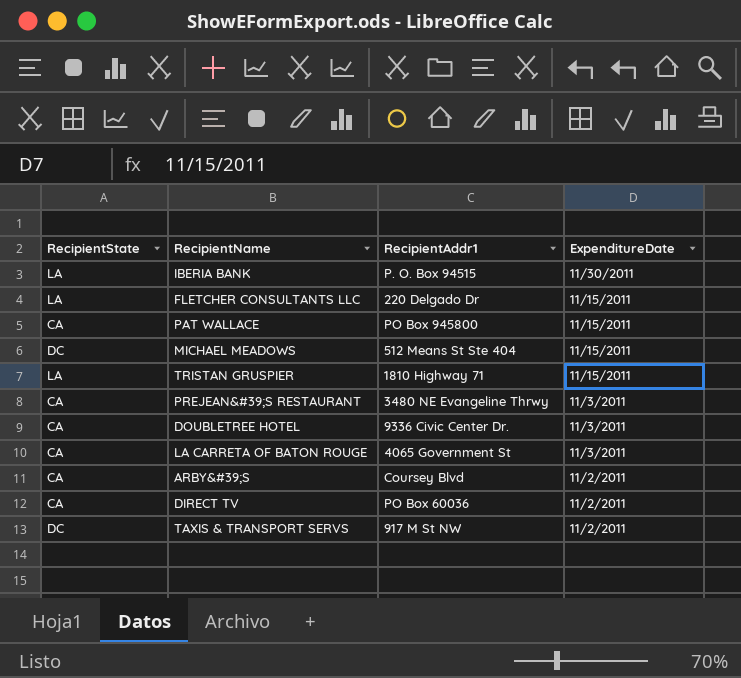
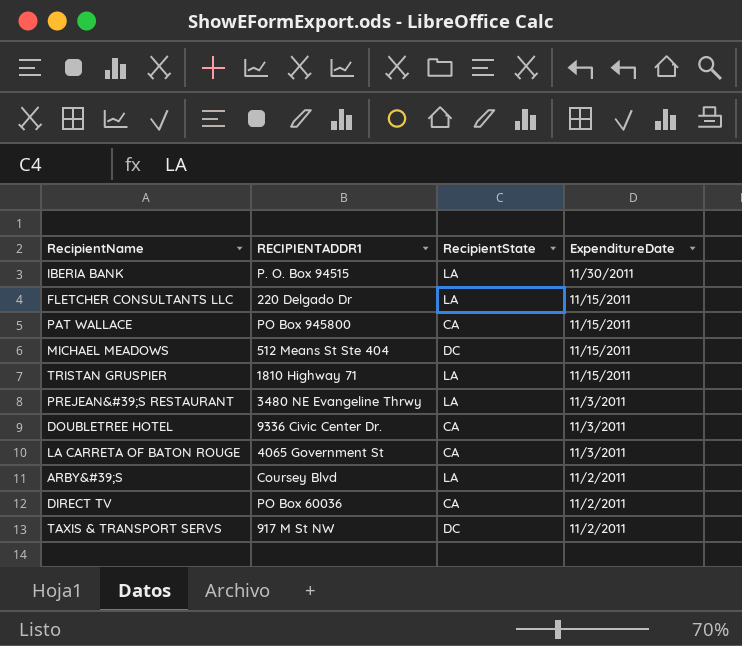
column name: RecipientAddr1 -> RECIPIENTADDR1
column RecipientState | position: 1 -> 3
PREJEAN&#39;S RESTAURANT | RecipientState: CA -> LA
ARBY&#39;S | RecipientState: CA -> LA

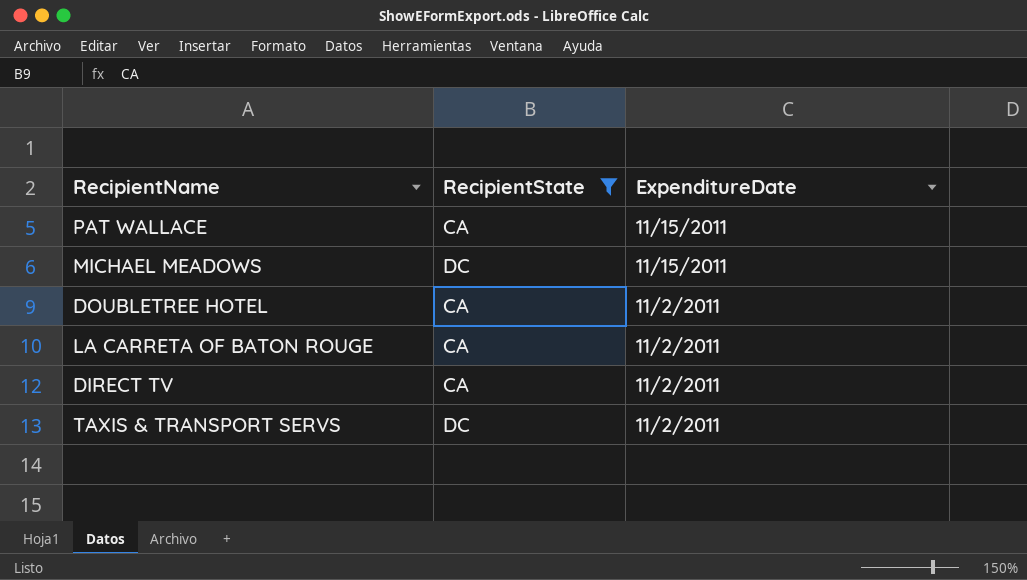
filter: none -> RecipientState != LA
column RECIPIENTADDR1 | position: 2 -> none
DOUBLETREE HOTEL | ExpenditureDate: 11/3/2011 -> 11/2/2011
LA CARRETA OF BATON ROUGE | ExpenditureDate: 11/3/2011 -> 11/2/2011

